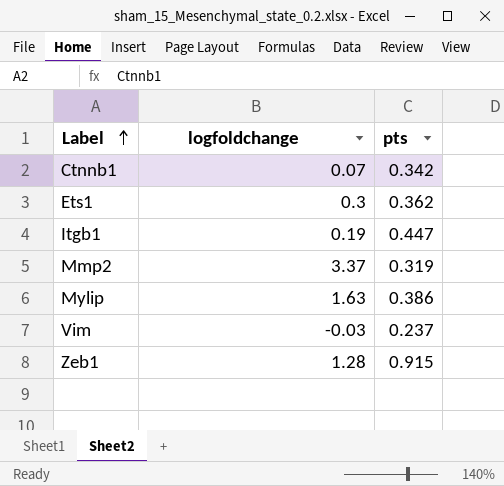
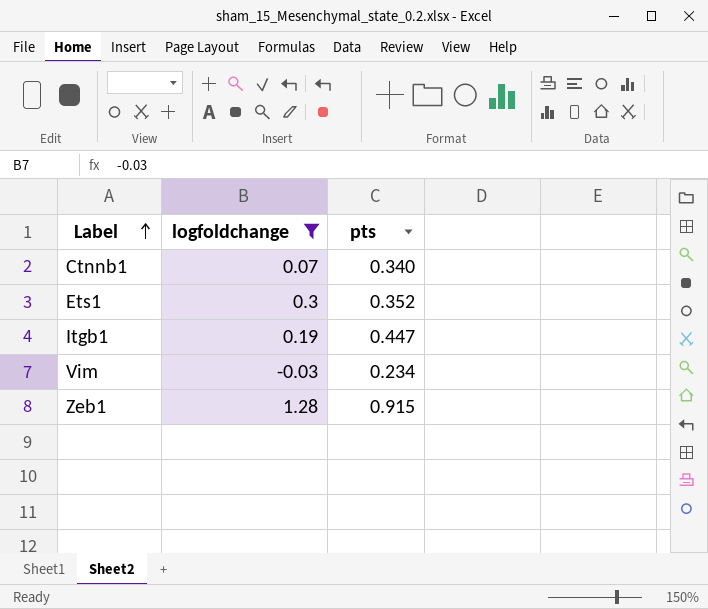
filter: none -> logfoldchange <= 1.28
Ctnnb1 | pts: 0.342 -> 0.340
Ets1 | pts: 0.362 -> 0.352
Vim | pts: 0.237 -> 0.234

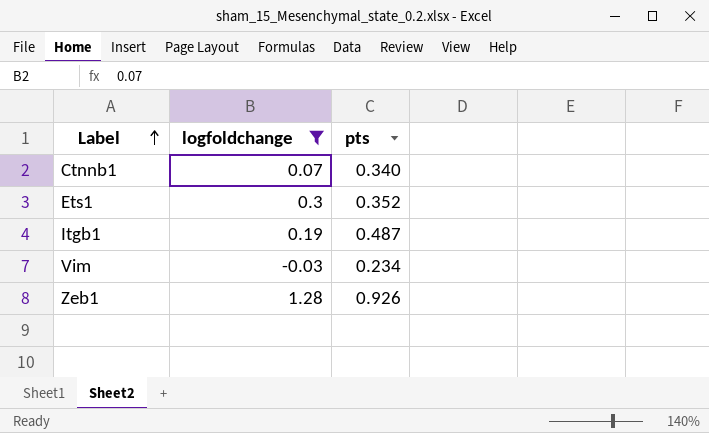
Itgb1 | pts: 0.447 -> 0.487
Zeb1 | pts: 0.915 -> 0.926

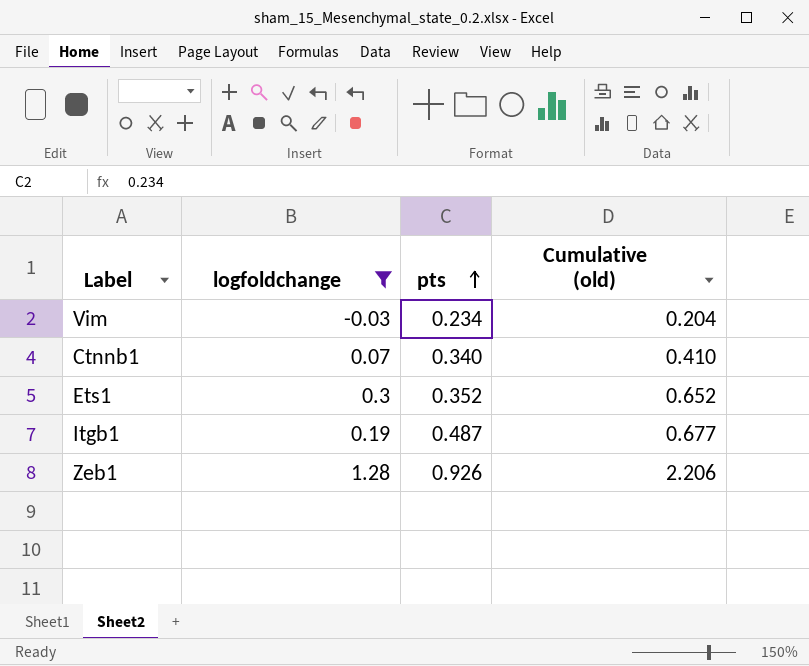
row order: Label ascending -> pts ascending
column Cumulative (old) | formula: none -> [logfoldchange] + [pts]

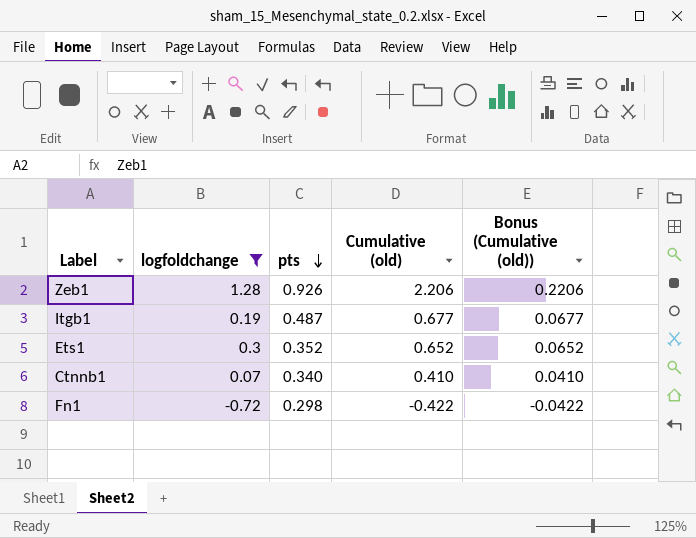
row order: pts ascending -> pts descending
column Bonus (Cumulative (old)) | formula: none -> [Cumulative (old)] * 0.1
row Vim: -0.03 | 0.234 | 0.204 -> none
row Fn1: none -> -0.72 | 0.298 | -0.422 | -0.0422

